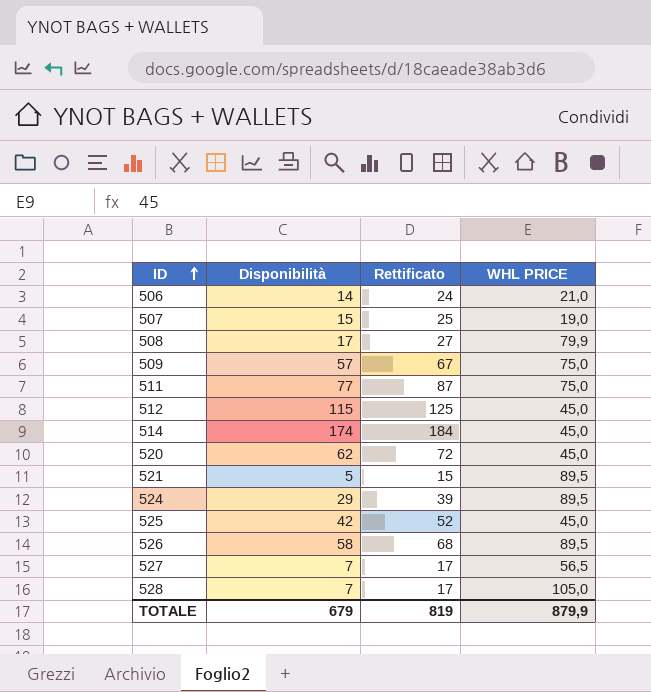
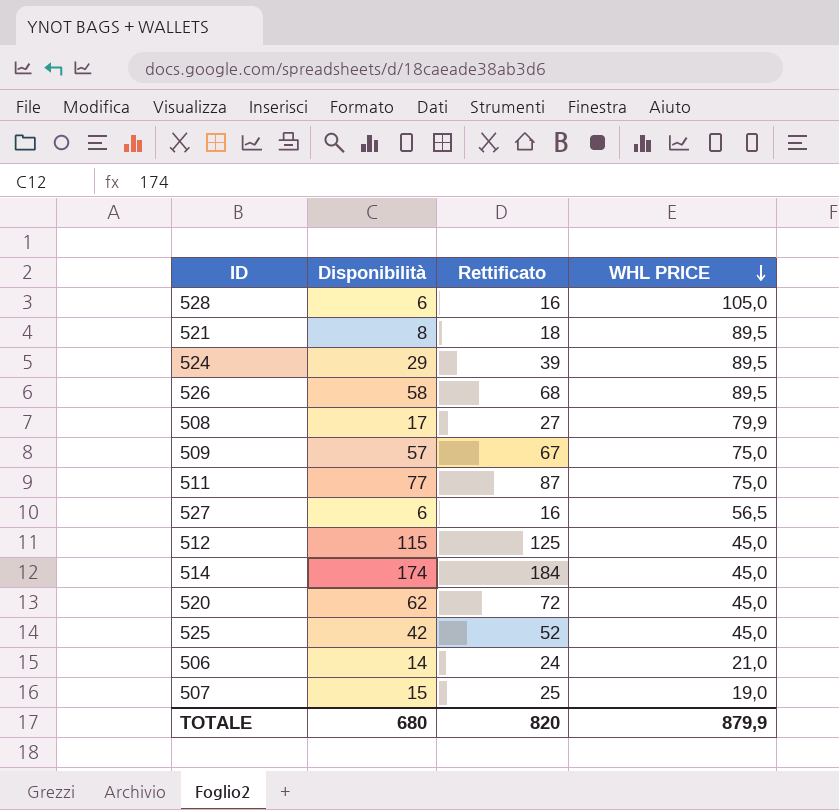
row order: ID ascending -> WHL PRICE descending
528 | Disponibilità: 7 -> 6
528 | Rettificato: 17 -> 16
521 | Disponibilità: 5 -> 8
521 | Rettificato: 15 -> 18
527 | Disponibilità: 7 -> 6
527 | Rettificato: 17 -> 16
TOTALE | Disponibilità: 679 -> 680
TOTALE | Rettificato: 819 -> 820

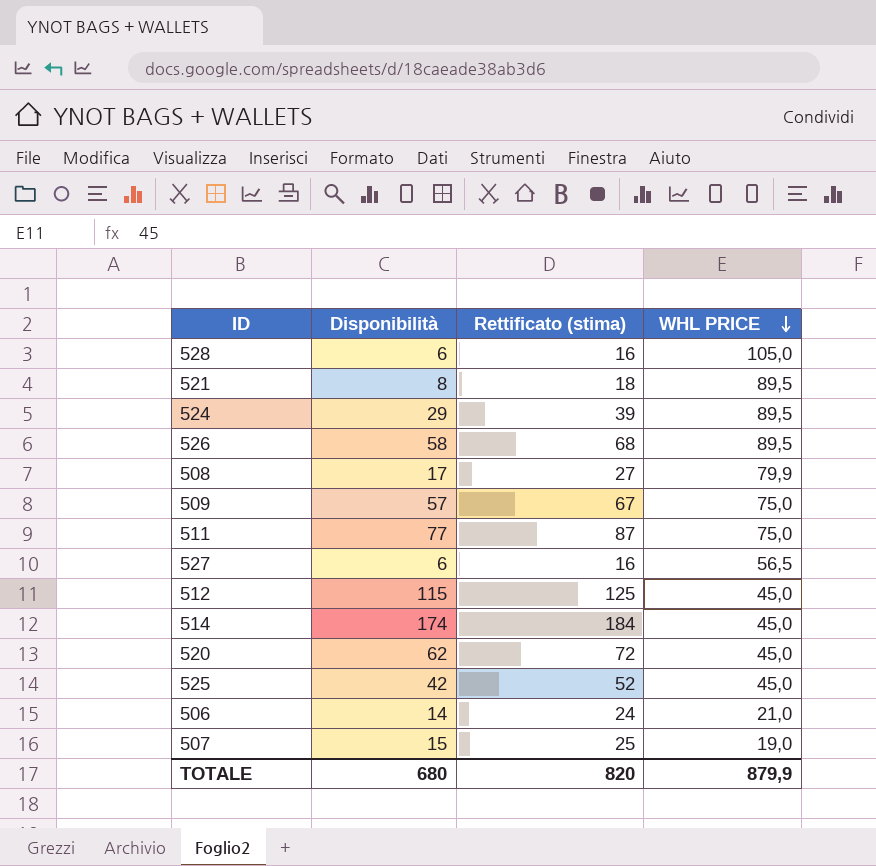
column name: Rettificato -> Rettificato (stima)

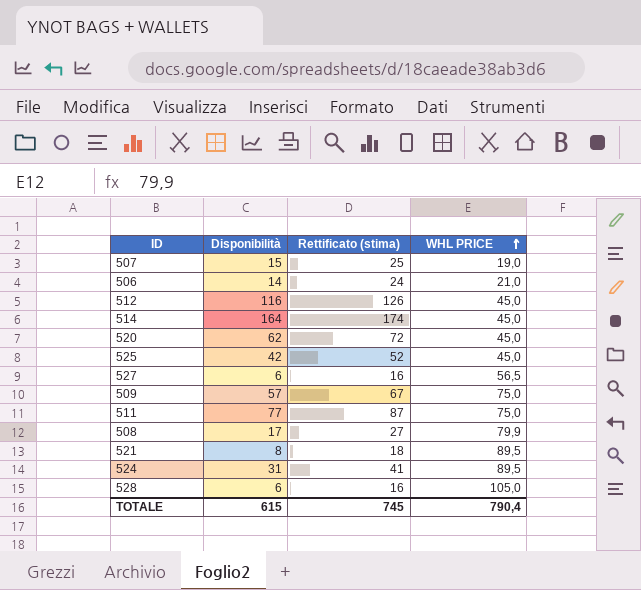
row order: WHL PRICE descending -> WHL PRICE ascending
row 526: 58 | 68 | 89,5 -> none
512 | Disponibilità: 115 -> 116
512 | Rettificato (stima): 125 -> 126
514 | Disponibilità: 174 -> 164
514 | Rettificato (stima): 184 -> 174
524 | Disponibilità: 29 -> 31
524 | Rettificato (stima): 39 -> 41
TOTALE | Disponibilità: 680 -> 615
TOTALE | Rettificato (stima): 820 -> 745
TOTALE | WHL PRICE: 879,9 -> 790,4

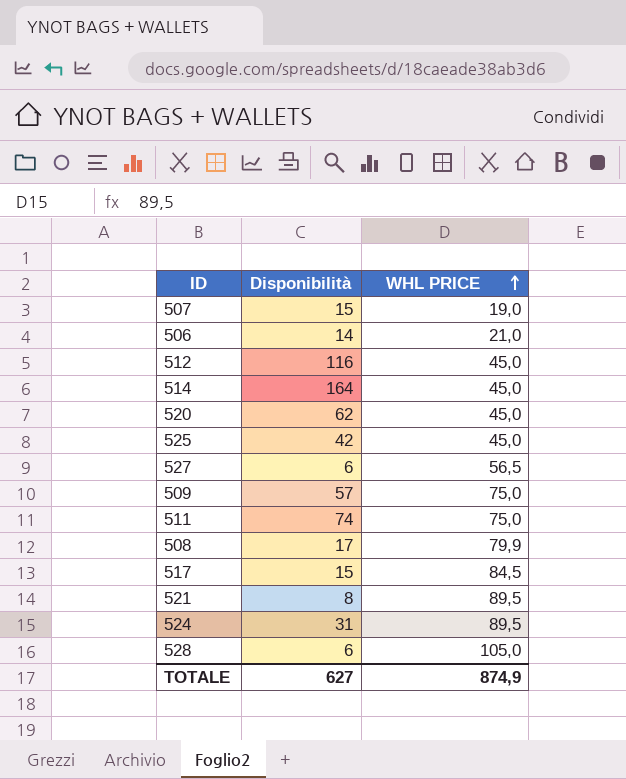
column Rettificato (stima) | formula: [Disponibilità] + 10 -> none
511 | Disponibilità: 77 -> 74
row 517: none -> 15 | 84,5
TOTALE | Disponibilità: 615 -> 627
TOTALE | WHL PRICE: 790,4 -> 874,9

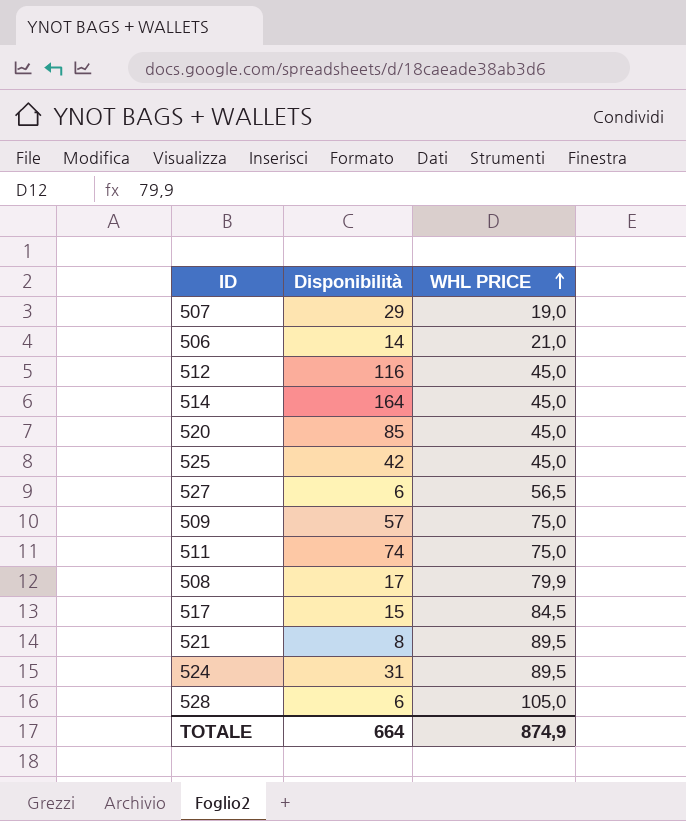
507 | Disponibilità: 15 -> 29
520 | Disponibilità: 62 -> 85
TOTALE | Disponibilità: 627 -> 664

